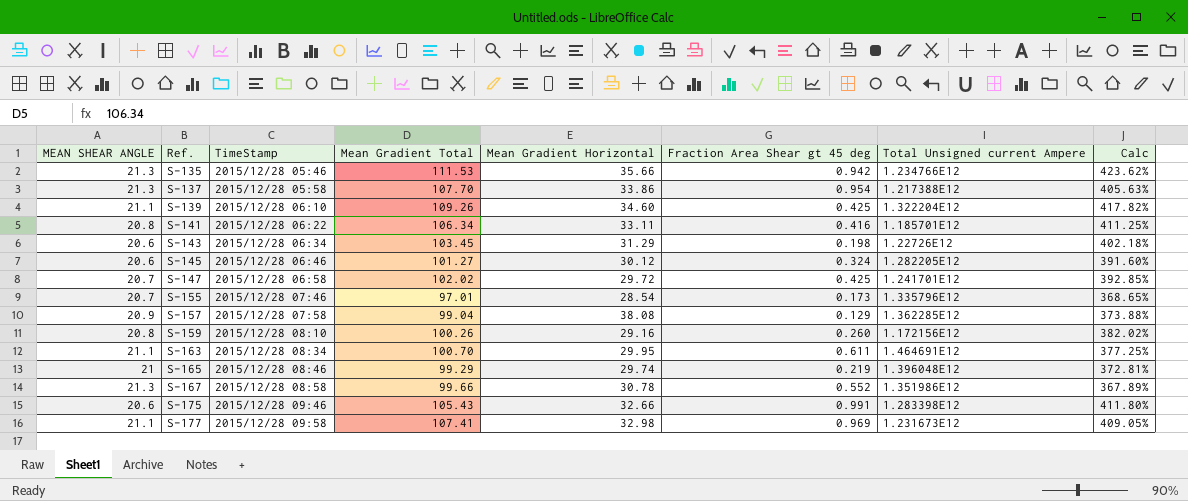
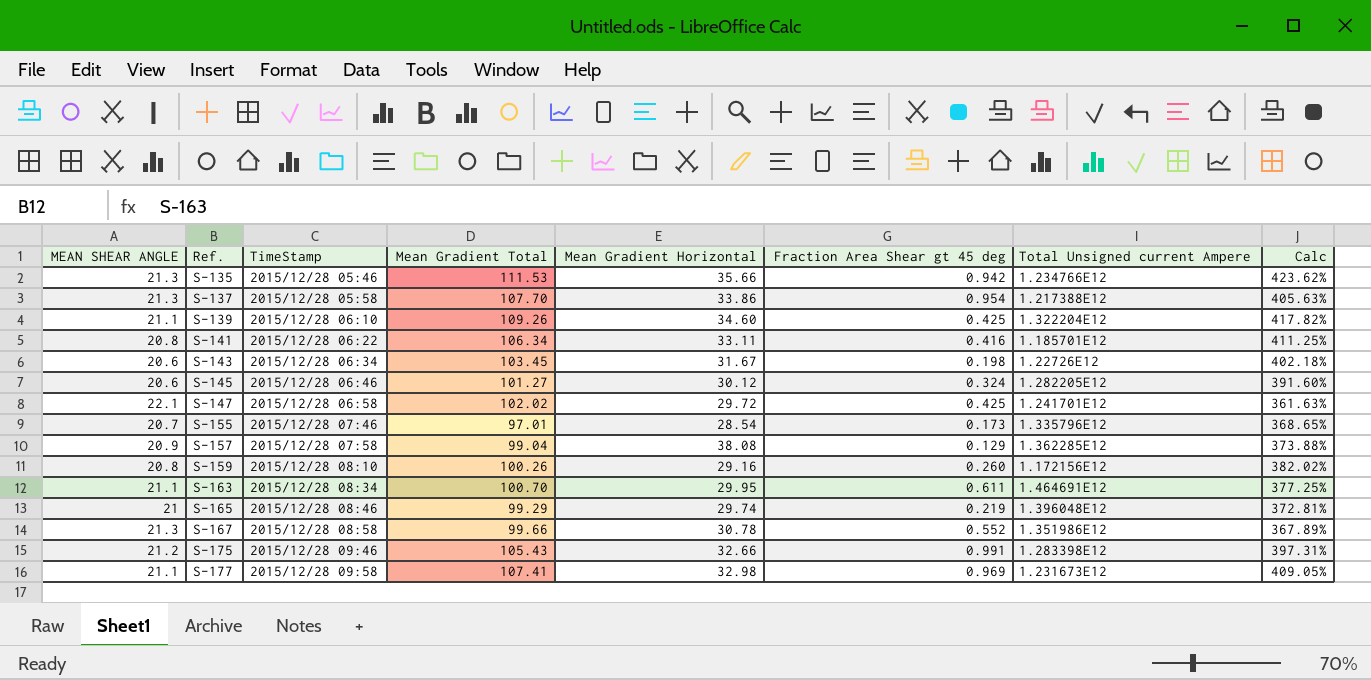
S-143 | Mean Gradient Horizontal: 31.29 -> 31.67
S-147 | MEAN SHEAR ANGLE: 20.7 -> 22.1
S-147 | Calc: 392.85% -> 361.63%
S-175 | MEAN SHEAR ANGLE: 20.6 -> 21.2
S-175 | Calc: 411.80% -> 397.31%

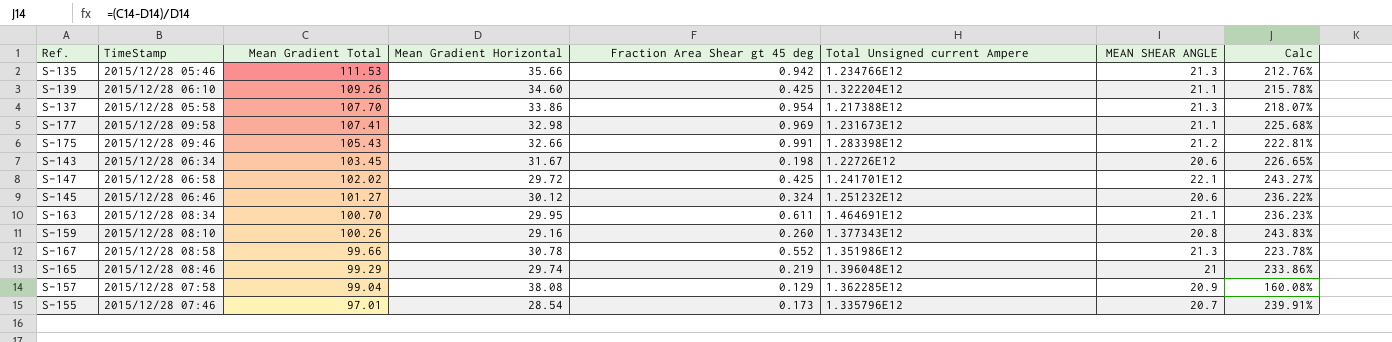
row order: Ref. ascending -> Mean Gradient Total descending
column MEAN SHEAR ANGLE | position: 1 -> 7
column Calc | formula: ([Mean Gradient Total] - [MEAN SHEAR ANGLE]) / [MEAN SHEAR ANGLE] -> ([Mean Gradient Total] - [Mean Gradient Horizontal]) / [Mean Gradient Horizontal]
row S-141: 20.8 | 2015/12/28 06:22 | 106.34 | 33.11 | 0.416 | 1.185701E12 | 411.25% -> none
S-145 | Total Unsigned current Ampere: 1.282205E12 -> 1.251232E12
S-159 | Total Unsigned current Ampere: 1.172156E12 -> 1.377343E12

